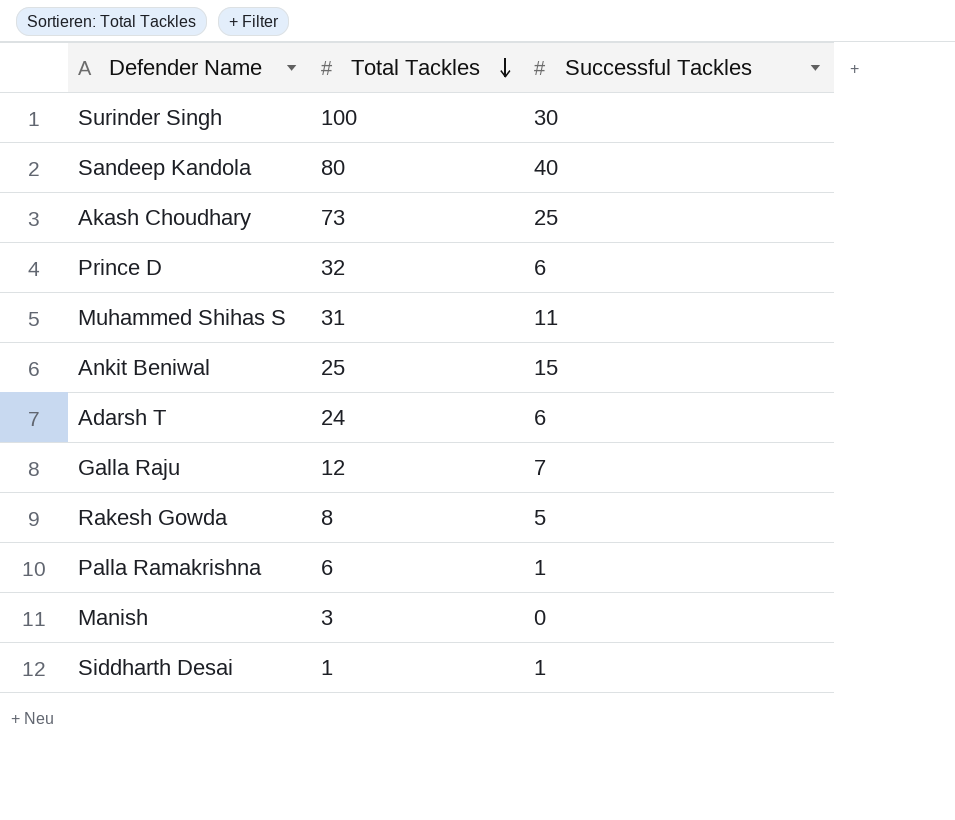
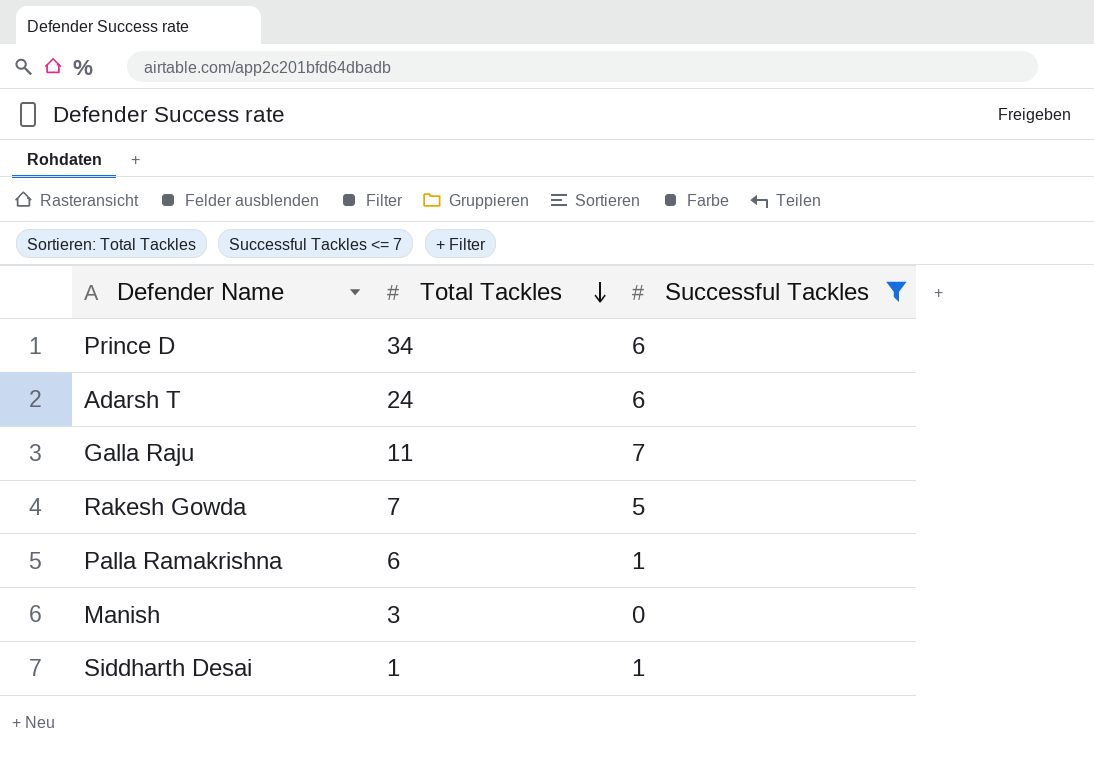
filter: none -> Successful Tackles <= 7
Prince D | Total Tackles: 32 -> 34
Galla Raju | Total Tackles: 12 -> 11
Rakesh Gowda | Total Tackles: 8 -> 7

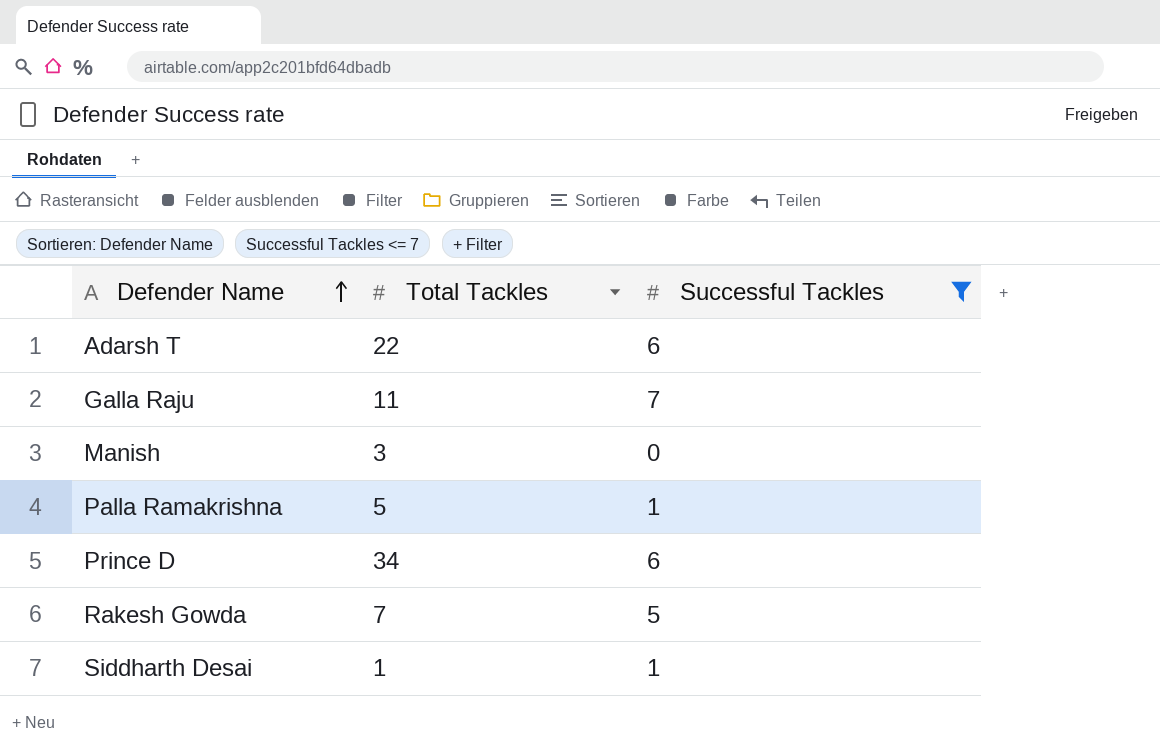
row order: Total Tackles descending -> Defender Name ascending
Adarsh T | Total Tackles: 24 -> 22
Palla Ramakrishna | Total Tackles: 6 -> 5

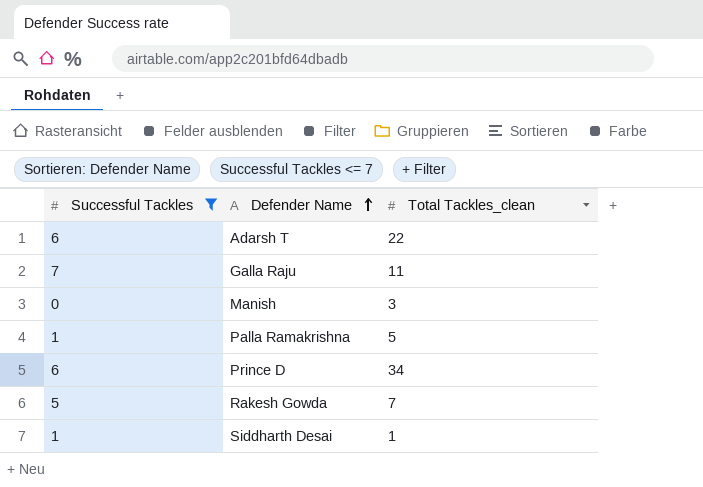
column Successful Tackles | position: 3 -> 1
column name: Total Tackles -> Total Tackles_clean

